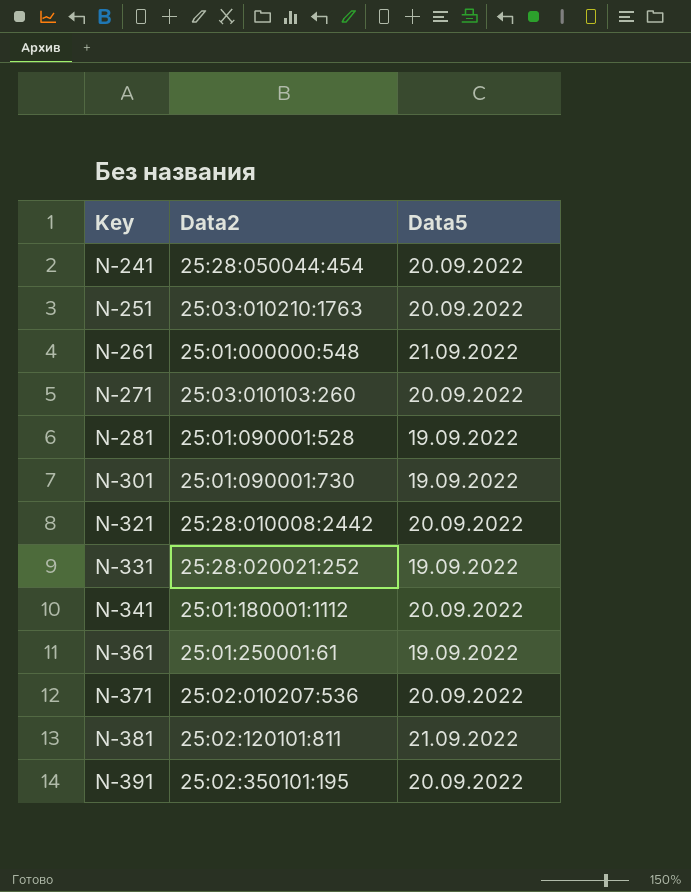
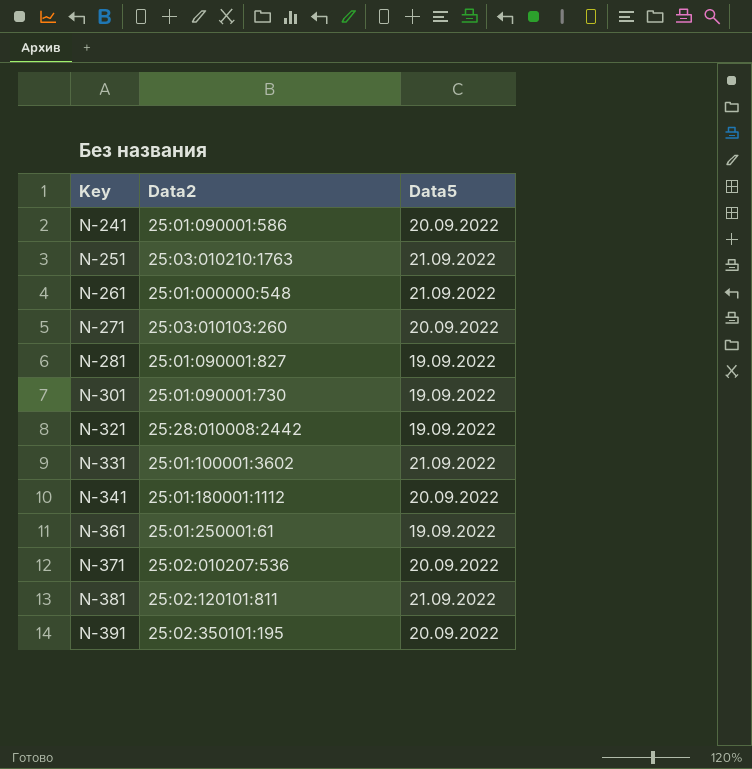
N-241 | Data2: 25:28:050044:454 -> 25:01:090001:586
N-251 | Data5: 20.09.2022 -> 21.09.2022
N-281 | Data2: 25:01:090001:528 -> 25:01:090001:827
N-321 | Data5: 20.09.2022 -> 19.09.2022
N-331 | Data2: 25:28:020021:252 -> 25:01:100001:3602
N-331 | Data5: 19.09.2022 -> 21.09.2022

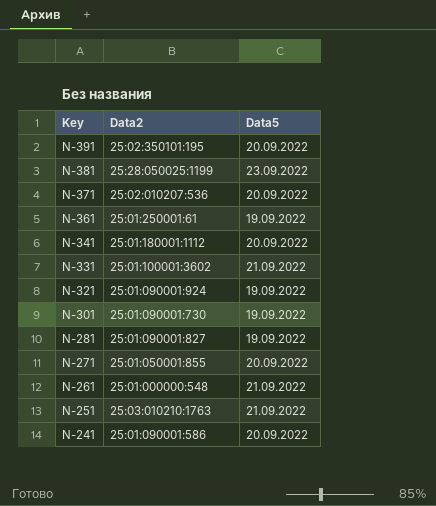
row order: Key ascending -> Key descending
N-381 | Data2: 25:02:120101:811 -> 25:28:050025:1199
N-381 | Data5: 21.09.2022 -> 23.09.2022
N-321 | Data2: 25:28:010008:2442 -> 25:01:090001:924
N-271 | Data2: 25:03:010103:260 -> 25:01:050001:855

